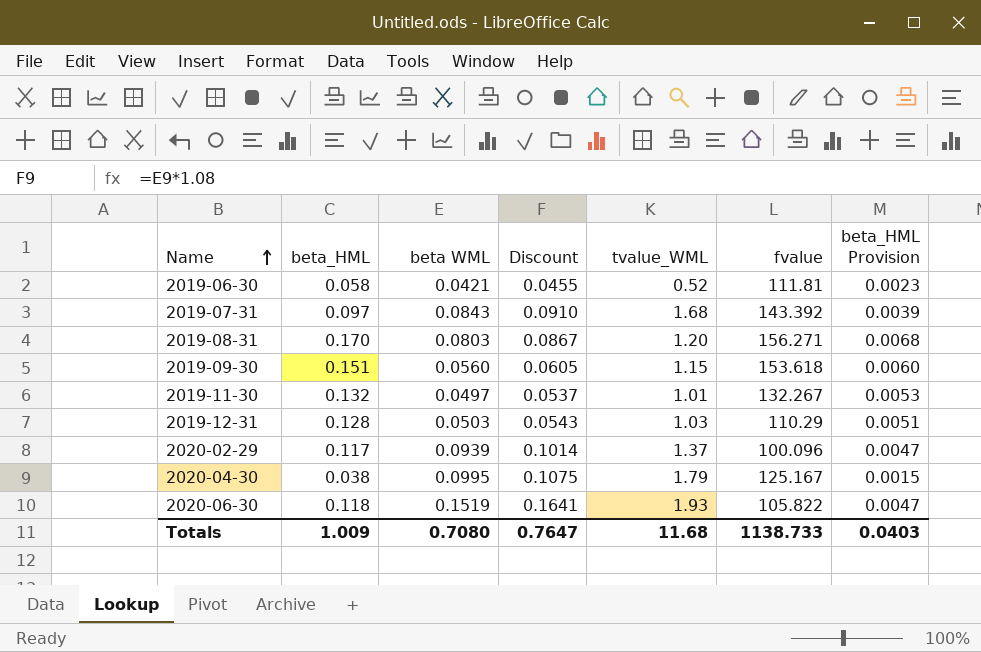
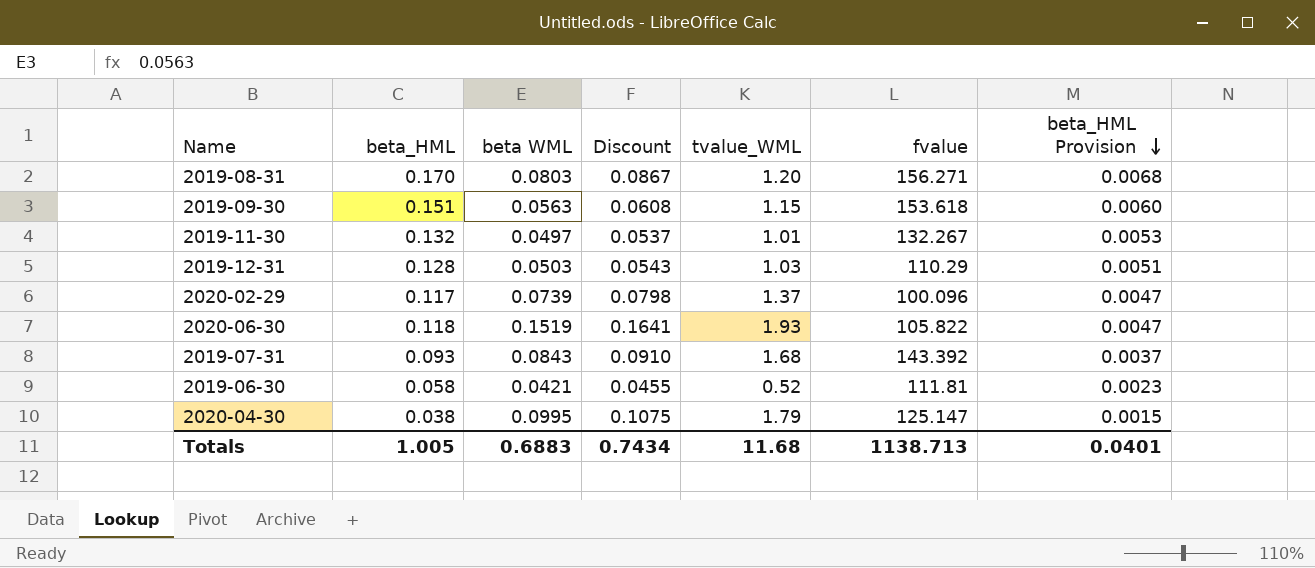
row order: Name ascending -> beta_HML Provision descending
2019-09-30 | beta WML: 0.0560 -> 0.0563
2019-09-30 | Discount: 0.0605 -> 0.0608
2020-02-29 | beta WML: 0.0939 -> 0.0739
2020-02-29 | Discount: 0.1014 -> 0.0798
2019-07-31 | beta_HML: 0.097 -> 0.093
2019-07-31 | beta_HML Provision: 0.0039 -> 0.0037
2020-04-30 | fvalue: 125.167 -> 125.147
Totals | beta_HML: 1.009 -> 1.005
Totals | beta WML: 0.7080 -> 0.6883
Totals | Discount: 0.7647 -> 0.7434
Totals | fvalue: 1138.733 -> 1138.713
Totals | beta_HML Provision: 0.0403 -> 0.0401

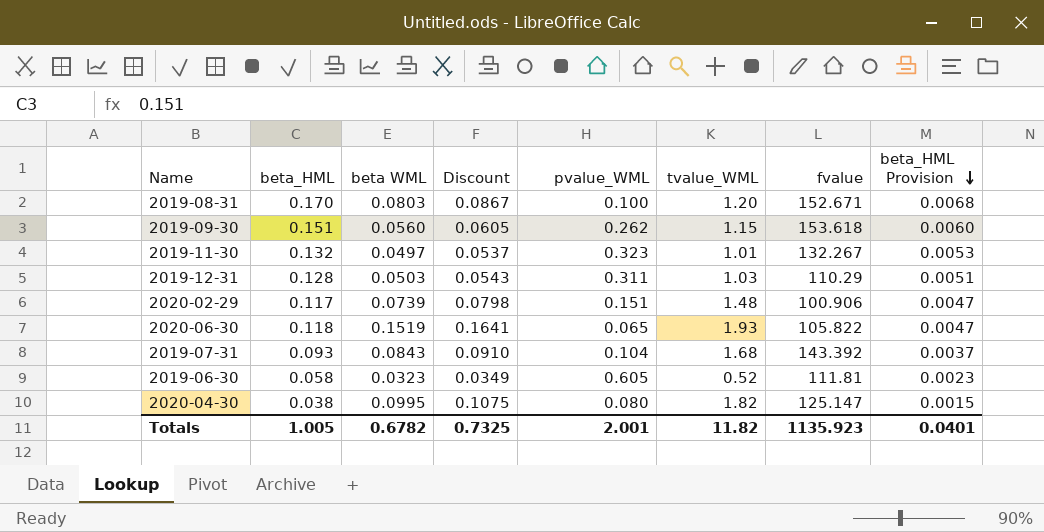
column pvalue_WML | position: none -> 5
2019-08-31 | fvalue: 156.271 -> 152.671
2019-09-30 | beta WML: 0.0563 -> 0.0560
2019-09-30 | Discount: 0.0608 -> 0.0605
2020-02-29 | tvalue_WML: 1.37 -> 1.48
2020-02-29 | fvalue: 100.096 -> 100.906
2019-06-30 | beta WML: 0.0421 -> 0.0323
2019-06-30 | Discount: 0.0455 -> 0.0349
2020-04-30 | tvalue_WML: 1.79 -> 1.82
Totals | beta WML: 0.6883 -> 0.6782
Totals | Discount: 0.7434 -> 0.7325
Totals | tvalue_WML: 11.68 -> 11.82
Totals | fvalue: 1138.713 -> 1135.923

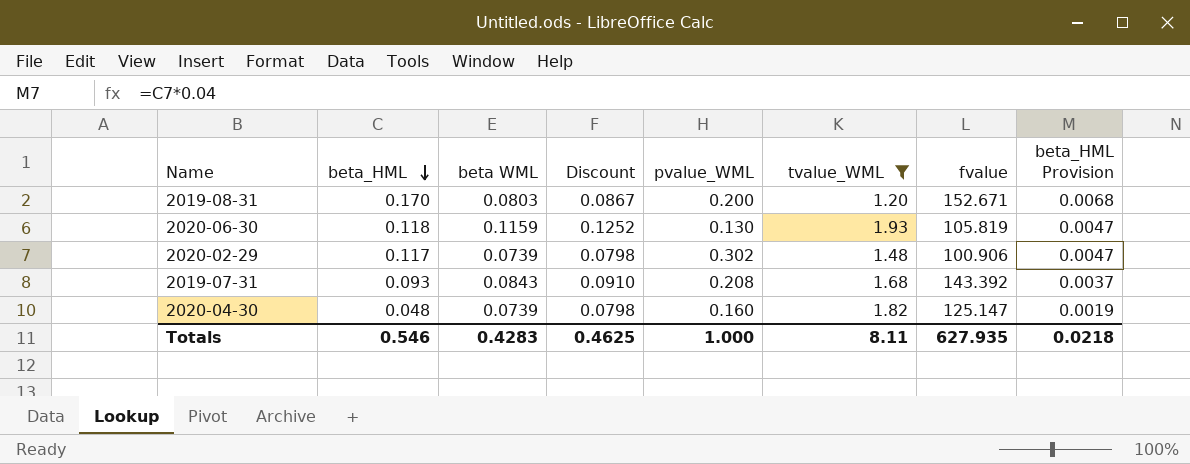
filter: none -> tvalue_WML >= 1.20
row order: beta_HML Provision descending -> beta_HML descending
2019-08-31 | pvalue_WML: 0.100 -> 0.200
2020-06-30 | beta WML: 0.1519 -> 0.1159
2020-06-30 | Discount: 0.1641 -> 0.1252
2020-06-30 | pvalue_WML: 0.065 -> 0.130
2020-06-30 | fvalue: 105.822 -> 105.819
2020-02-29 | pvalue_WML: 0.151 -> 0.302
2019-07-31 | pvalue_WML: 0.104 -> 0.208
2020-04-30 | beta_HML: 0.038 -> 0.048
2020-04-30 | beta WML: 0.0995 -> 0.0739
2020-04-30 | Discount: 0.1075 -> 0.0798
2020-04-30 | pvalue_WML: 0.080 -> 0.160
2020-04-30 | beta_HML Provision: 0.0015 -> 0.0019
Totals | beta_HML: 1.005 -> 0.546
Totals | beta WML: 0.6782 -> 0.4283
Totals | Discount: 0.7325 -> 0.4625
Totals | pvalue_WML: 2.001 -> 1.000
Totals | tvalue_WML: 11.82 -> 8.11
Totals | fvalue: 1135.923 -> 627.935
Totals | beta_HML Provision: 0.0401 -> 0.0218

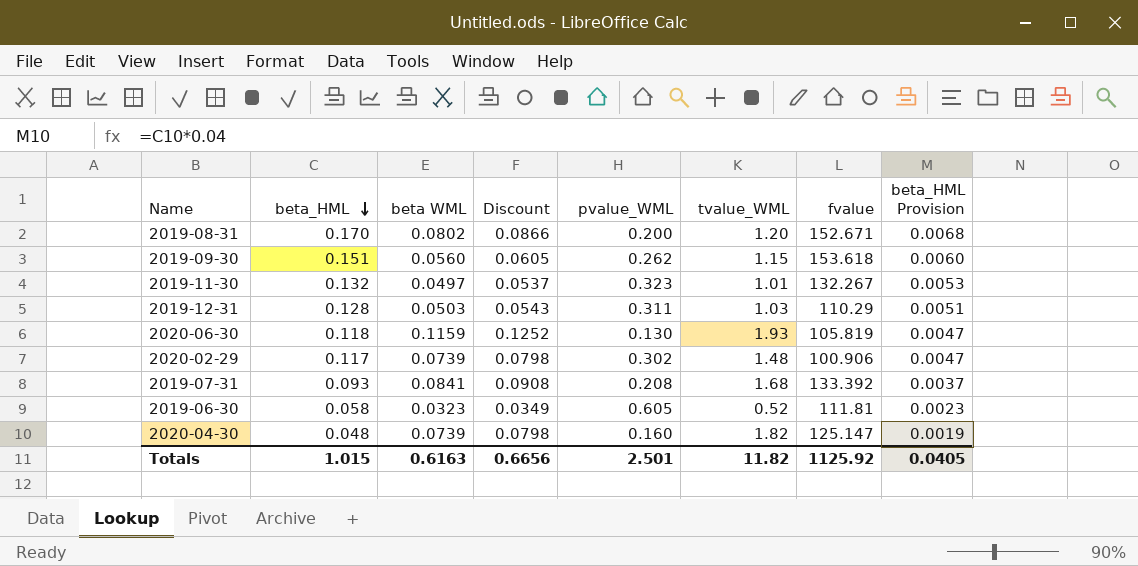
filter: tvalue_WML >= 1.20 -> none
2019-08-31 | beta WML: 0.0803 -> 0.0802
2019-08-31 | Discount: 0.0867 -> 0.0866
2019-07-31 | beta WML: 0.0843 -> 0.0841
2019-07-31 | Discount: 0.0910 -> 0.0908
2019-07-31 | fvalue: 143.392 -> 133.392
Totals | beta_HML: 0.546 -> 1.015
Totals | beta WML: 0.4283 -> 0.6163
Totals | Discount: 0.4625 -> 0.6656
Totals | pvalue_WML: 1.000 -> 2.501
Totals | tvalue_WML: 8.11 -> 11.82
Totals | fvalue: 627.935 -> 1125.92
Totals | beta_HML Provision: 0.0218 -> 0.0405

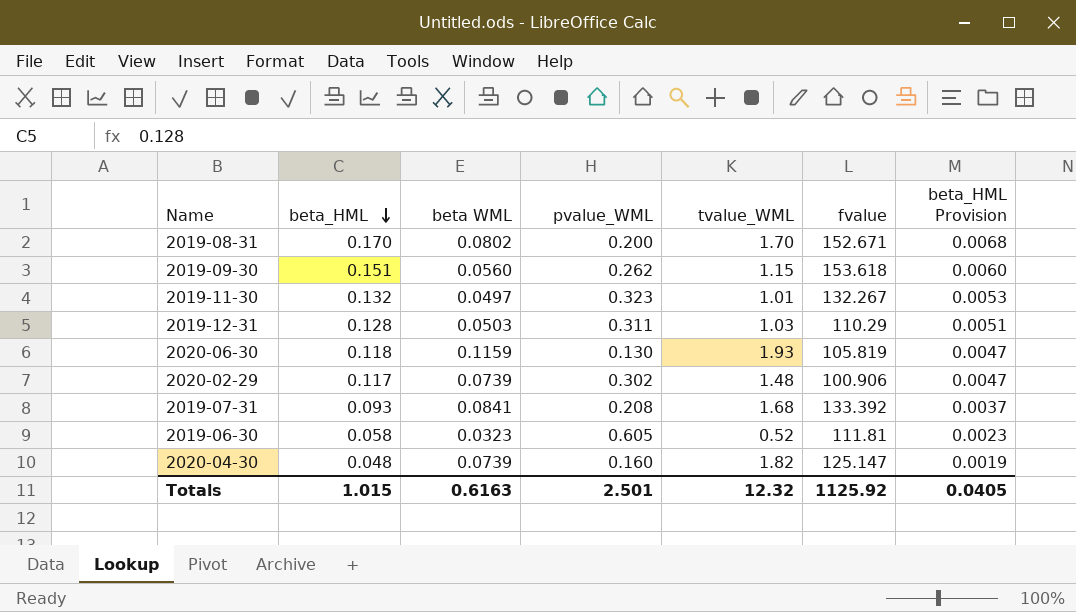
column Discount | formula: [beta WML] * 1.08 -> none
2019-08-31 | tvalue_WML: 1.20 -> 1.70
Totals | tvalue_WML: 11.82 -> 12.32

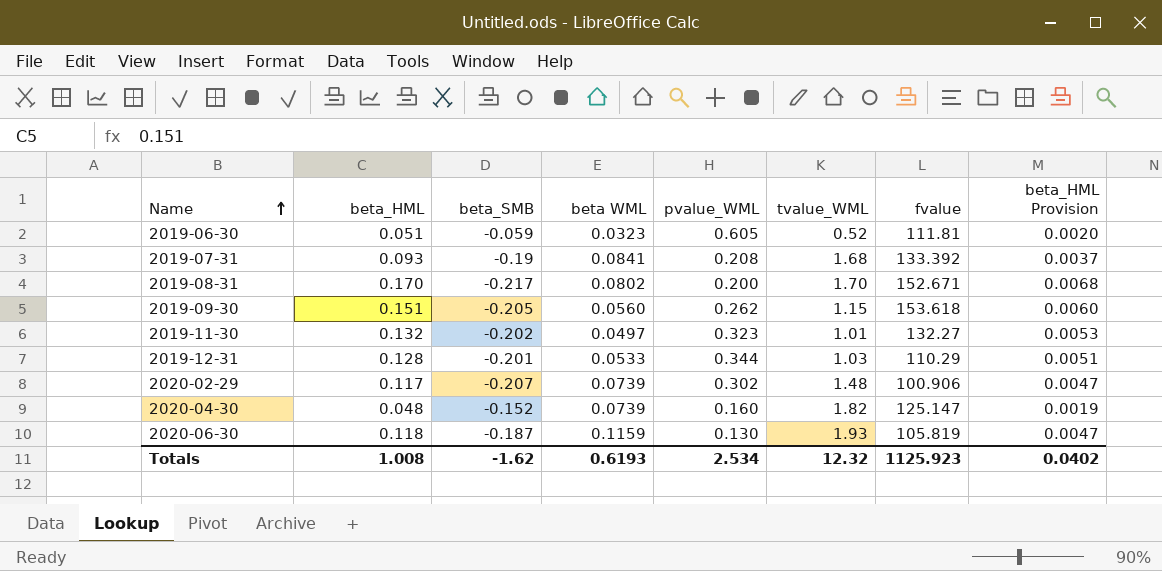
row order: beta_HML descending -> Name ascending
column beta_SMB | position: none -> 3
2019-06-30 | beta_HML: 0.058 -> 0.051
2019-06-30 | beta_HML Provision: 0.0023 -> 0.0020
2019-11-30 | fvalue: 132.267 -> 132.27
2019-12-31 | beta WML: 0.0503 -> 0.0533
2019-12-31 | pvalue_WML: 0.311 -> 0.344
Totals | beta_HML: 1.015 -> 1.008
Totals | beta WML: 0.6163 -> 0.6193
Totals | pvalue_WML: 2.501 -> 2.534
Totals | fvalue: 1125.92 -> 1125.923
Totals | beta_HML Provision: 0.0405 -> 0.0402

